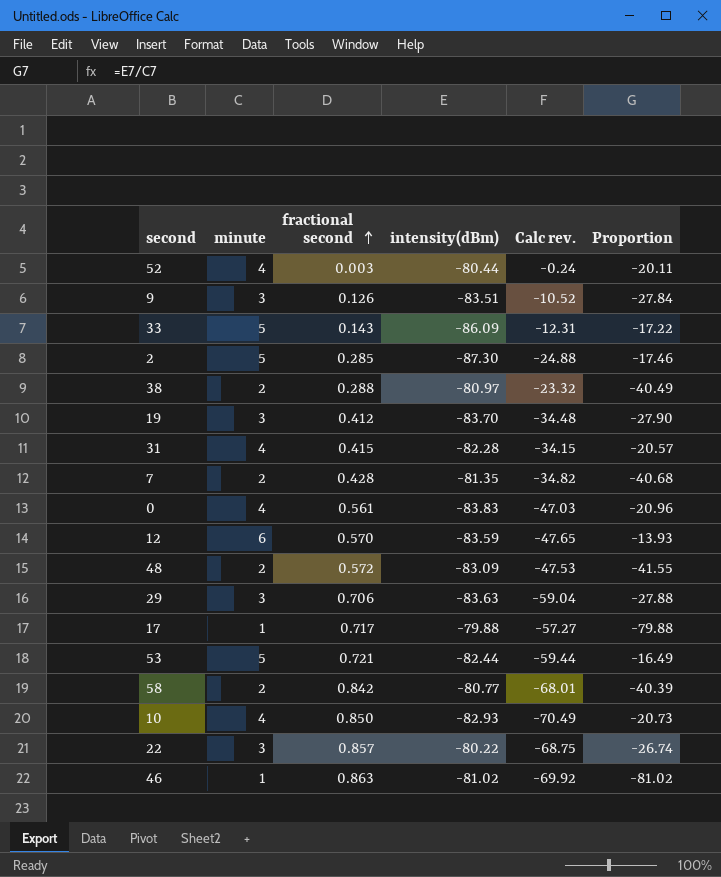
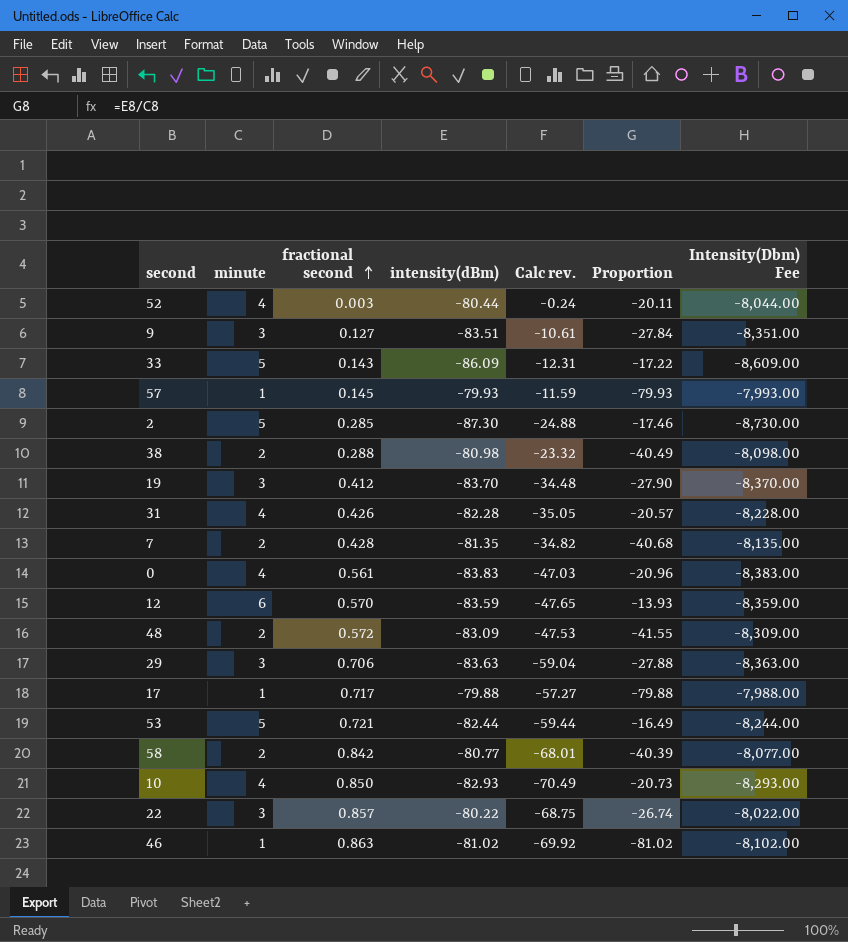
column Intensity(Dbm) Fee | formula: none -> [intensity(dBm)] * 100
9 | fractional second: 0.126 -> 0.127
9 | Calc rev.: -10.52 -> -10.61
row 57: none -> 1 | 0.145 | -79.93 | -11.59 | -79.93 | -7,993.00
38 | intensity(dBm): -80.97 -> -80.98
31 | fractional second: 0.415 -> 0.426
31 | Calc rev.: -34.15 -> -35.05

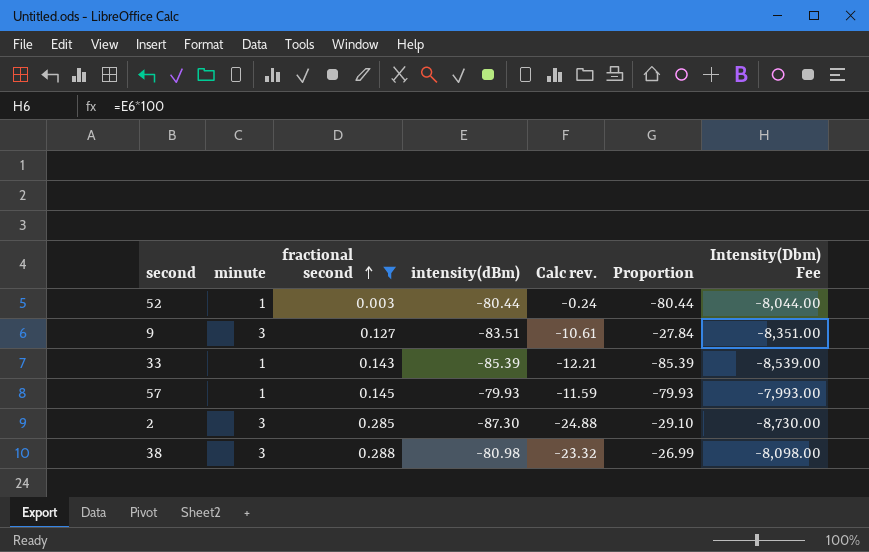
filter: none -> fractional second <= 0.288
52 | minute: 4 -> 1
52 | Proportion: -20.11 -> -80.44
33 | minute: 5 -> 1
33 | intensity(dBm): -86.09 -> -85.39
33 | Calc rev.: -12.31 -> -12.21
33 | Proportion: -17.22 -> -85.39
33 | Intensity(Dbm) Fee: -8,609.00 -> -8,539.00
2 | minute: 5 -> 3
2 | Proportion: -17.46 -> -29.10
38 | minute: 2 -> 3
38 | Proportion: -40.49 -> -26.99

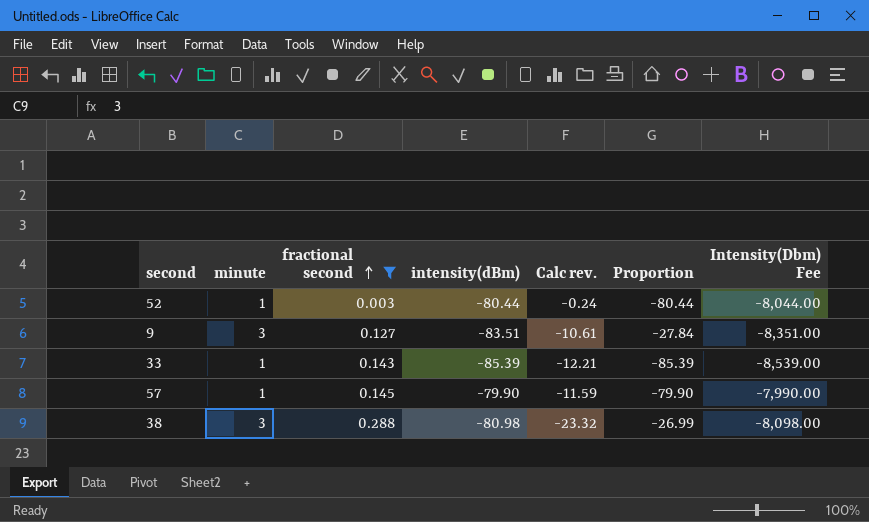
row 2: 3 | 0.285 | -87.30 | -24.88 | -29.10 | -8,730.00 -> none
57 | intensity(dBm): -79.93 -> -79.90
57 | Proportion: -79.93 -> -79.90
57 | Intensity(Dbm) Fee: -7,993.00 -> -7,990.00

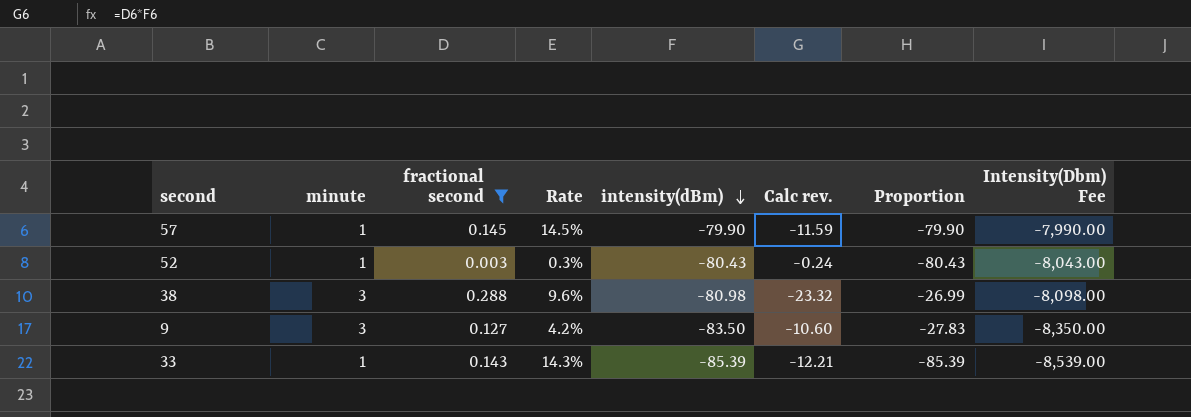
row order: fractional second ascending -> intensity(dBm) descending
column Rate | formula: none -> [fractional second] / [minute]
52 | intensity(dBm): -80.44 -> -80.43
52 | Proportion: -80.44 -> -80.43
52 | Intensity(Dbm) Fee: -8,044.00 -> -8,043.00
9 | intensity(dBm): -83.51 -> -83.50
9 | Calc rev.: -10.61 -> -10.60
9 | Proportion: -27.84 -> -27.83
9 | Intensity(Dbm) Fee: -8,351.00 -> -8,350.00

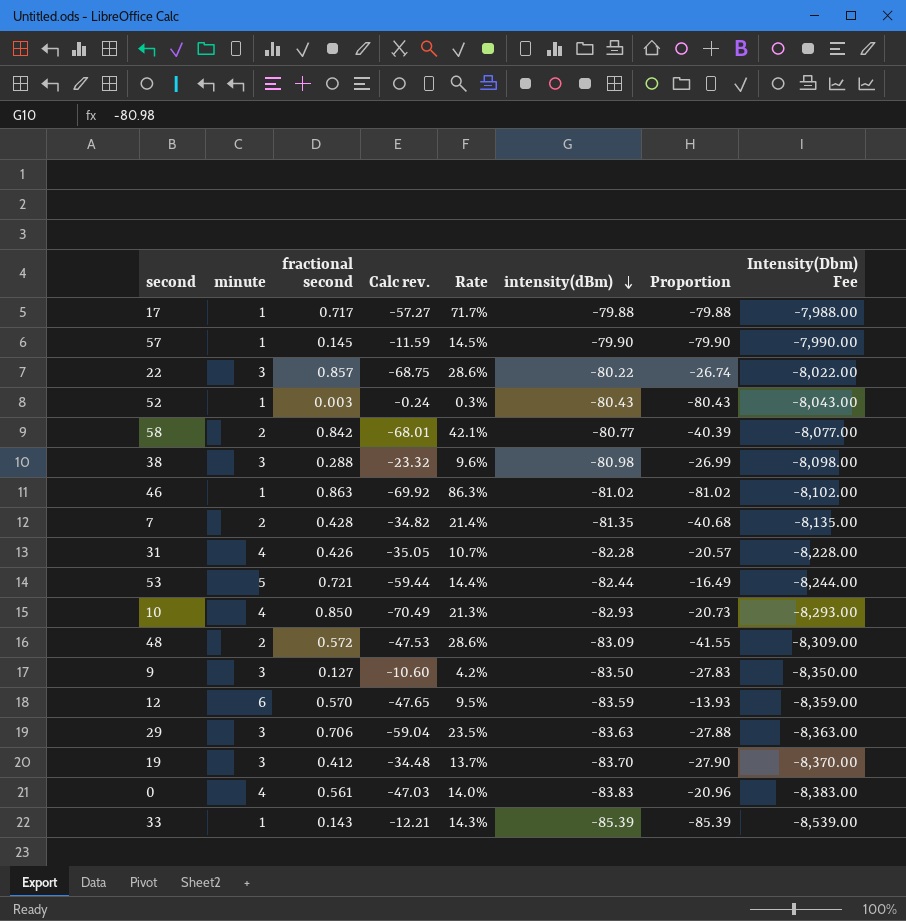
filter: fractional second <= 0.288 -> none
column Calc rev. | position: 6 -> 4

